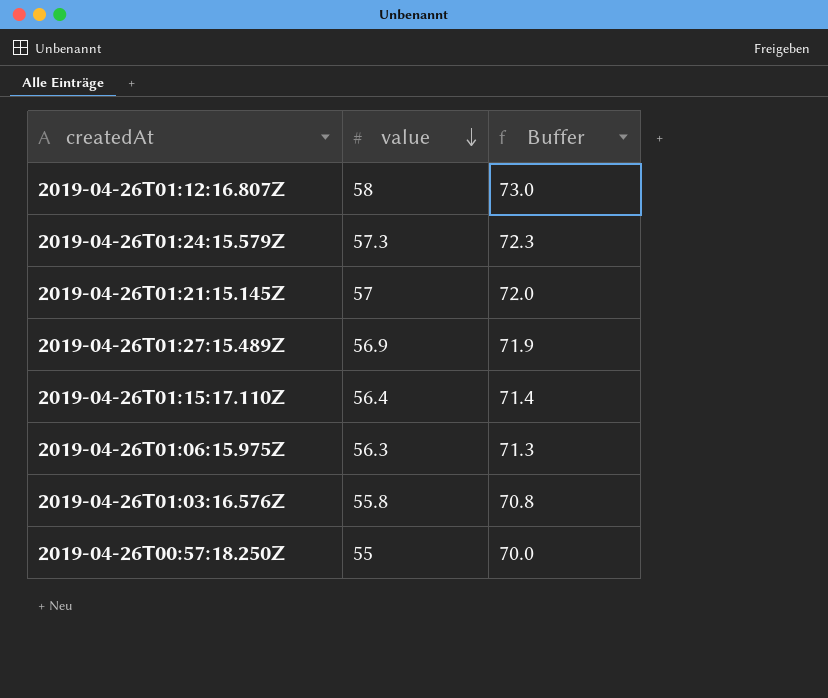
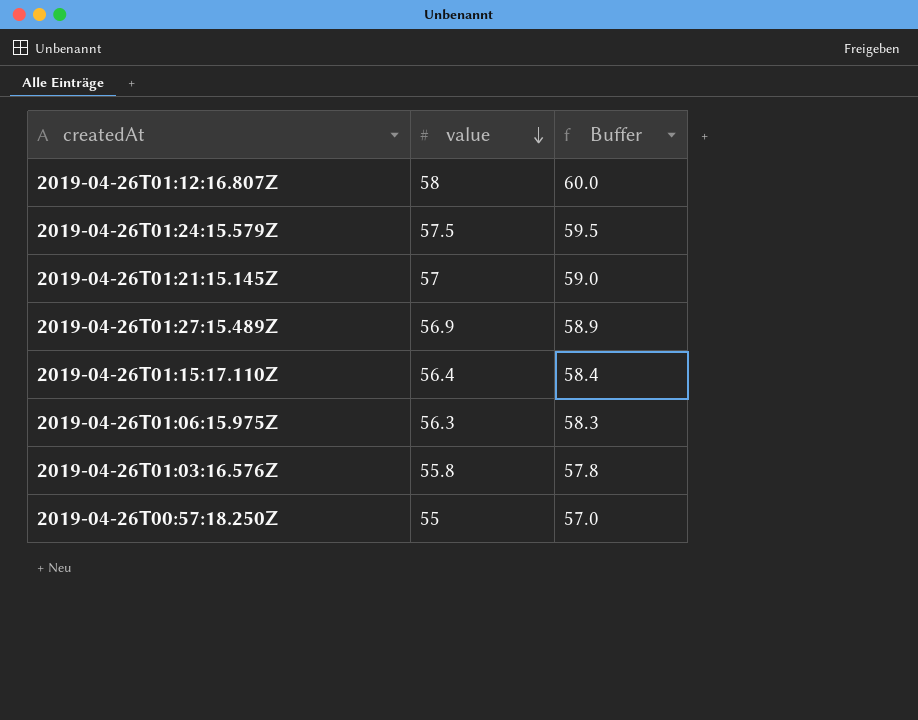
column Buffer | formula: [value] + 15 -> [value] + 2
2019-04-26T01:24:15.579Z | value: 57.3 -> 57.5

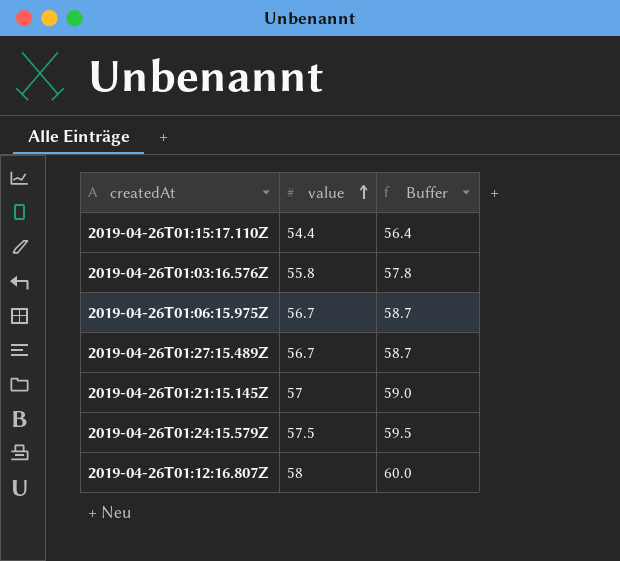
row order: value descending -> value ascending
row 2019-04-26T00:57:18.250Z: 55 | 57.0 -> none
2019-04-26T01:15:17.110Z | value: 56.4 -> 54.4
2019-04-26T01:15:17.110Z | Buffer: 58.4 -> 56.4
2019-04-26T01:06:15.975Z | value: 56.3 -> 56.7
2019-04-26T01:06:15.975Z | Buffer: 58.3 -> 58.7
2019-04-26T01:27:15.489Z | value: 56.9 -> 56.7
2019-04-26T01:27:15.489Z | Buffer: 58.9 -> 58.7

